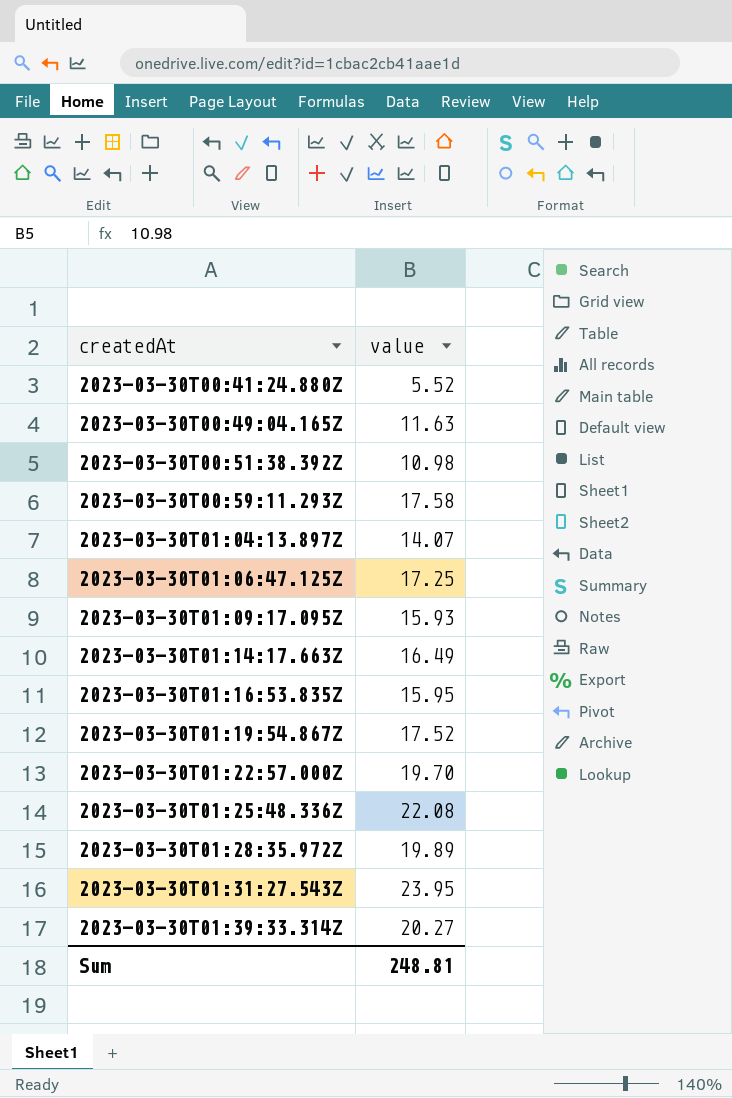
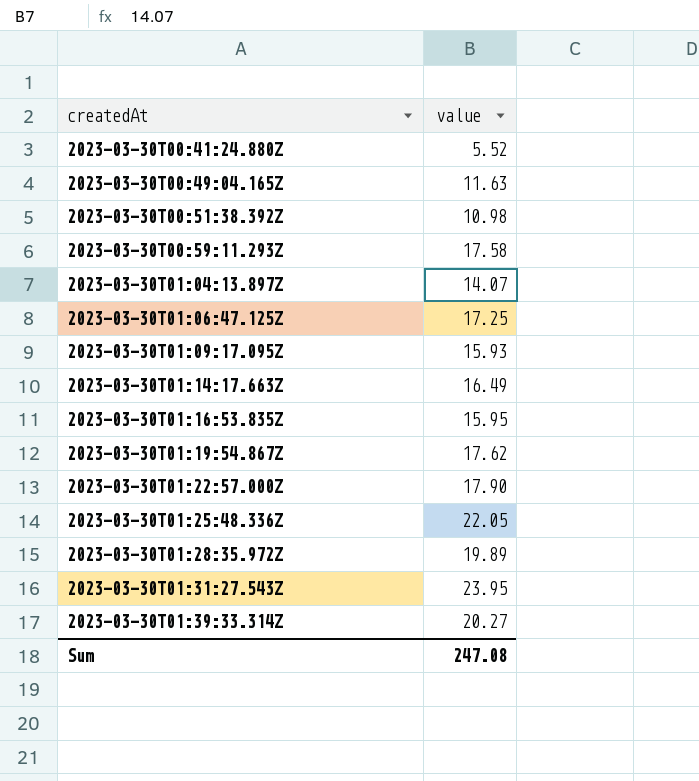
2023-03-30T01:19:54.867Z | value: 17.52 -> 17.62
2023-03-30T01:22:57.000Z | value: 19.70 -> 17.90
2023-03-30T01:25:48.336Z | value: 22.08 -> 22.05
Sum | value: 248.81 -> 247.08

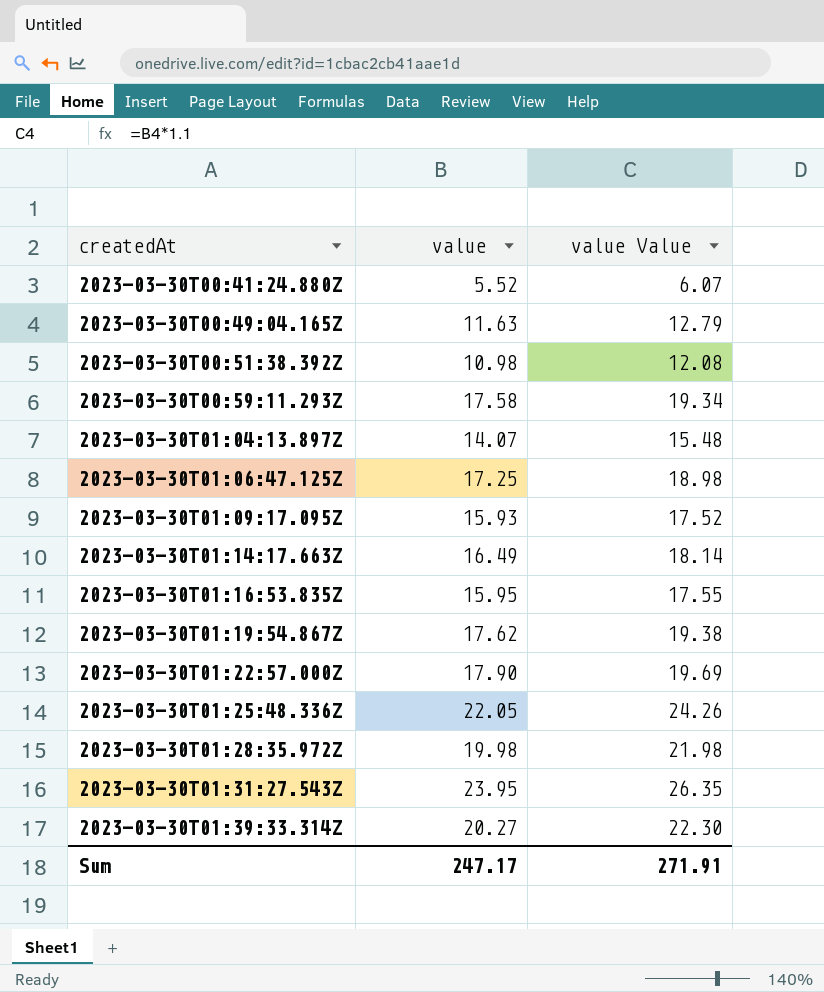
column value Value | formula: none -> [value] * 1.1
2023-03-30T01:28:35.972Z | value: 19.89 -> 19.98
Sum | value: 247.08 -> 247.17

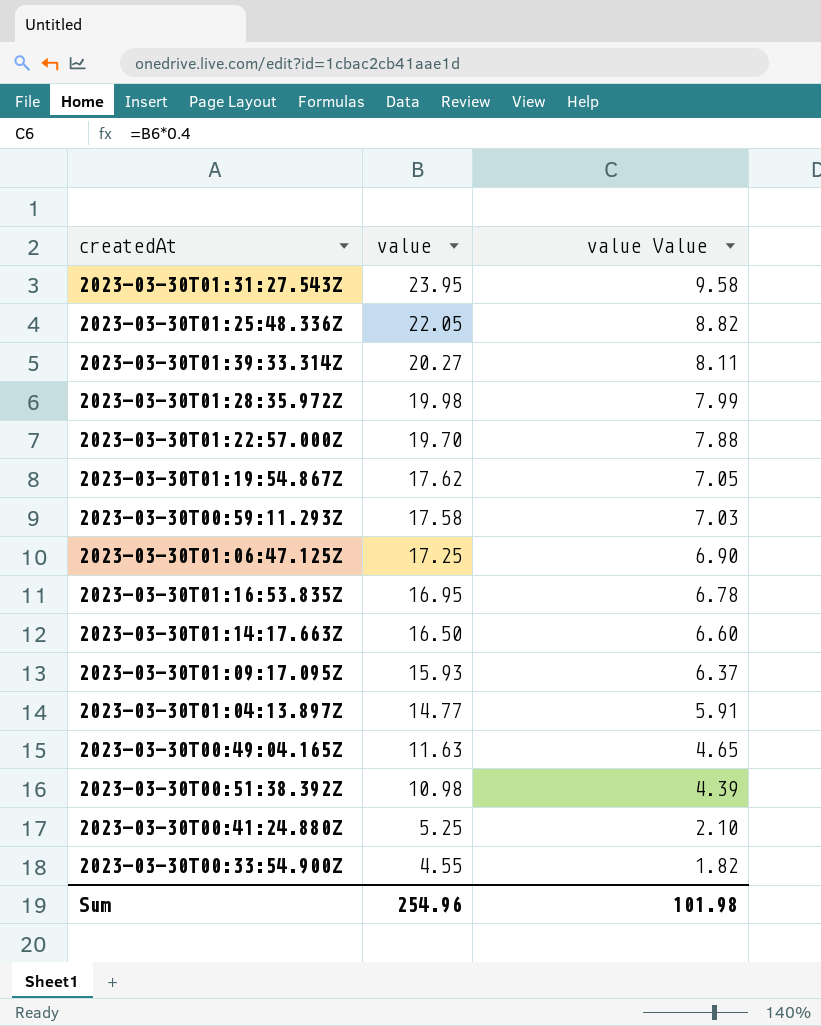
row order: createdAt ascending -> value descending
column value Value | formula: [value] * 1.1 -> [value] * 0.4
2023-03-30T01:22:57.000Z | value: 17.90 -> 19.70
2023-03-30T01:16:53.835Z | value: 15.95 -> 16.95
2023-03-30T01:14:17.663Z | value: 16.49 -> 16.50
2023-03-30T01:04:13.897Z | value: 14.07 -> 14.77
2023-03-30T00:41:24.880Z | value: 5.52 -> 5.25
row 2023-03-30T00:33:54.900Z: none -> 4.55 | 1.82
Sum | value: 247.17 -> 254.96
Sum | value Value: 271.91 -> 101.98

